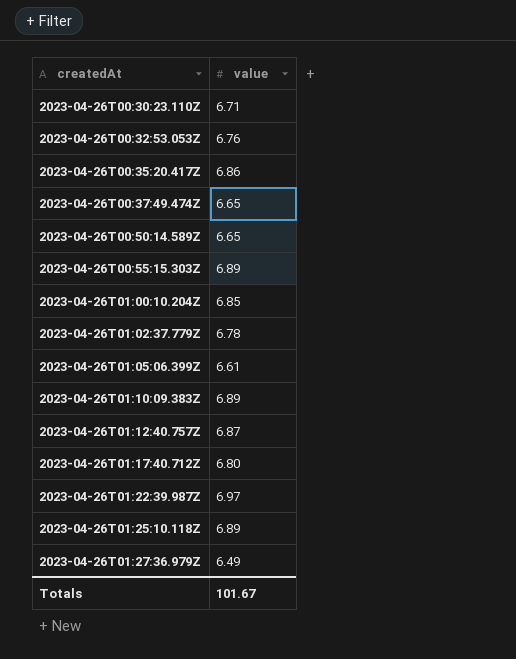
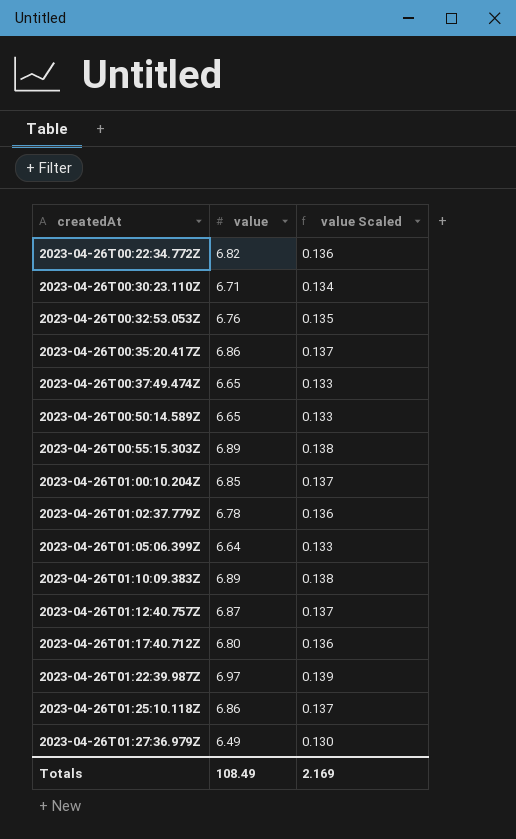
column value Scaled | formula: none -> [value] * 0.02
row 2023-04-26T00:22:34.772Z: none -> 6.82 | 0.136
2023-04-26T01:05:06.399Z | value: 6.61 -> 6.64
2023-04-26T01:25:10.118Z | value: 6.89 -> 6.86
Totals | value: 101.67 -> 108.49

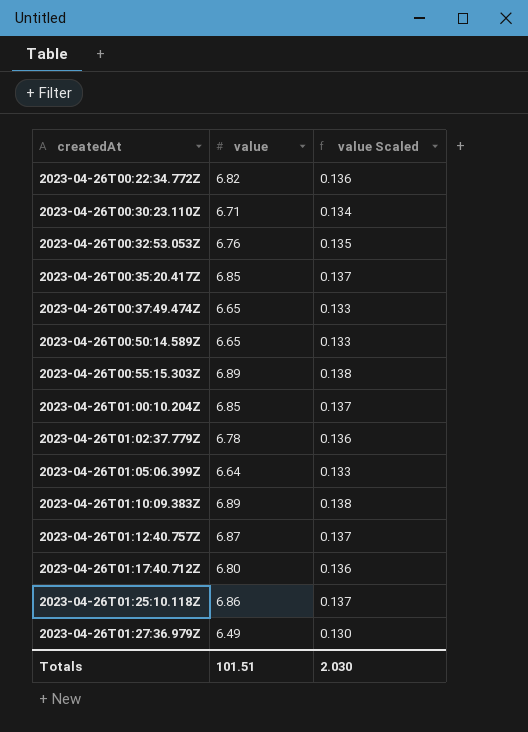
row 2023-04-26T01:22:39.987Z: 6.97 | 0.139 -> none
2023-04-26T00:35:20.417Z | value: 6.86 -> 6.85
Totals | value: 108.49 -> 101.51
Totals | value Scaled: 2.169 -> 2.030

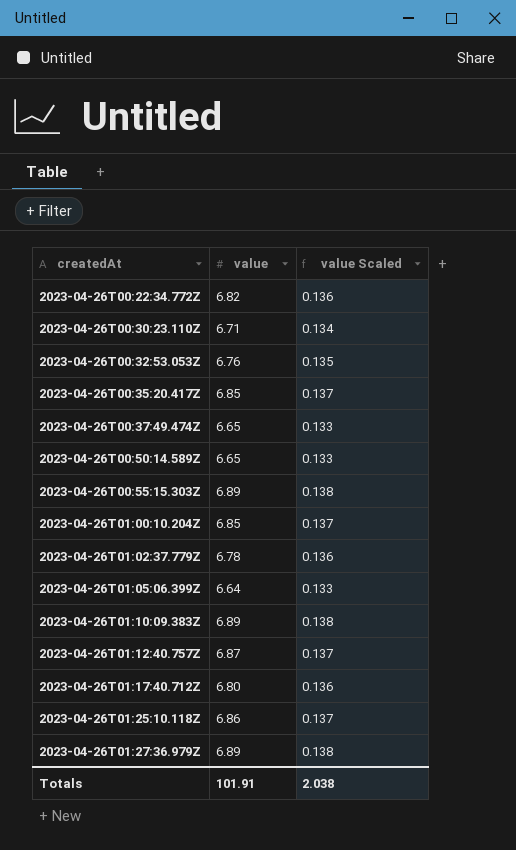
2023-04-26T01:27:36.979Z | value: 6.49 -> 6.89
2023-04-26T01:27:36.979Z | value Scaled: 0.130 -> 0.138
Totals | value: 101.51 -> 101.91
Totals | value Scaled: 2.030 -> 2.038

